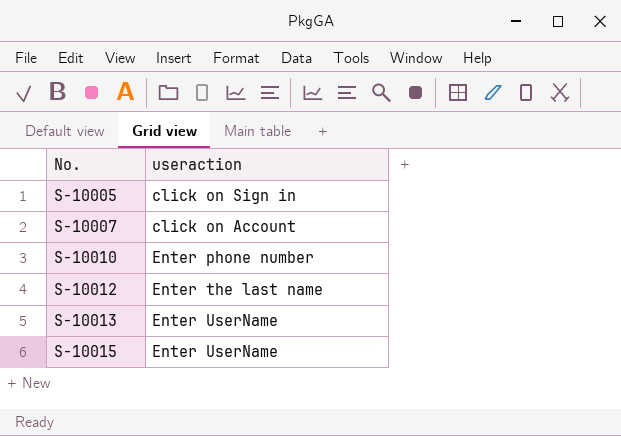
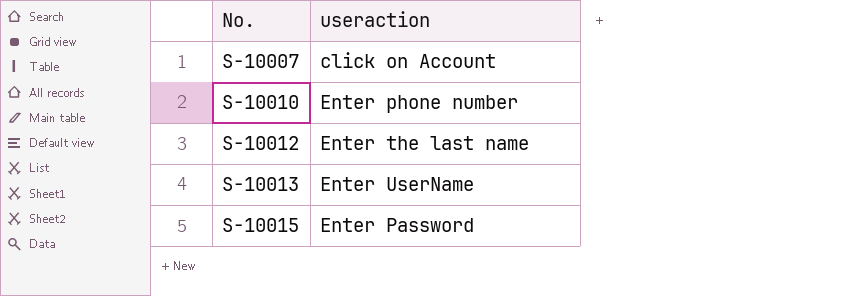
row S-10005: click on Sign in -> none
S-10015 | useraction: Enter UserName -> Enter Password

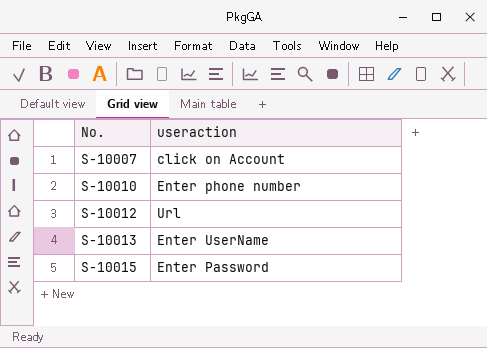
S-10012 | useraction: Enter the last name -> Url

